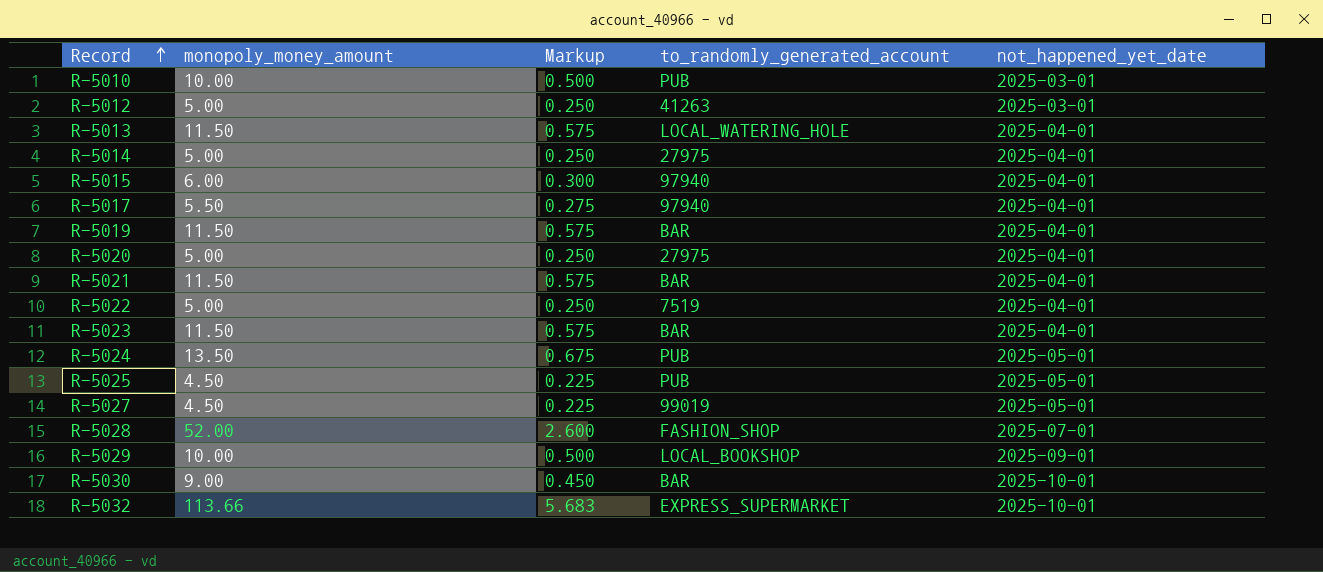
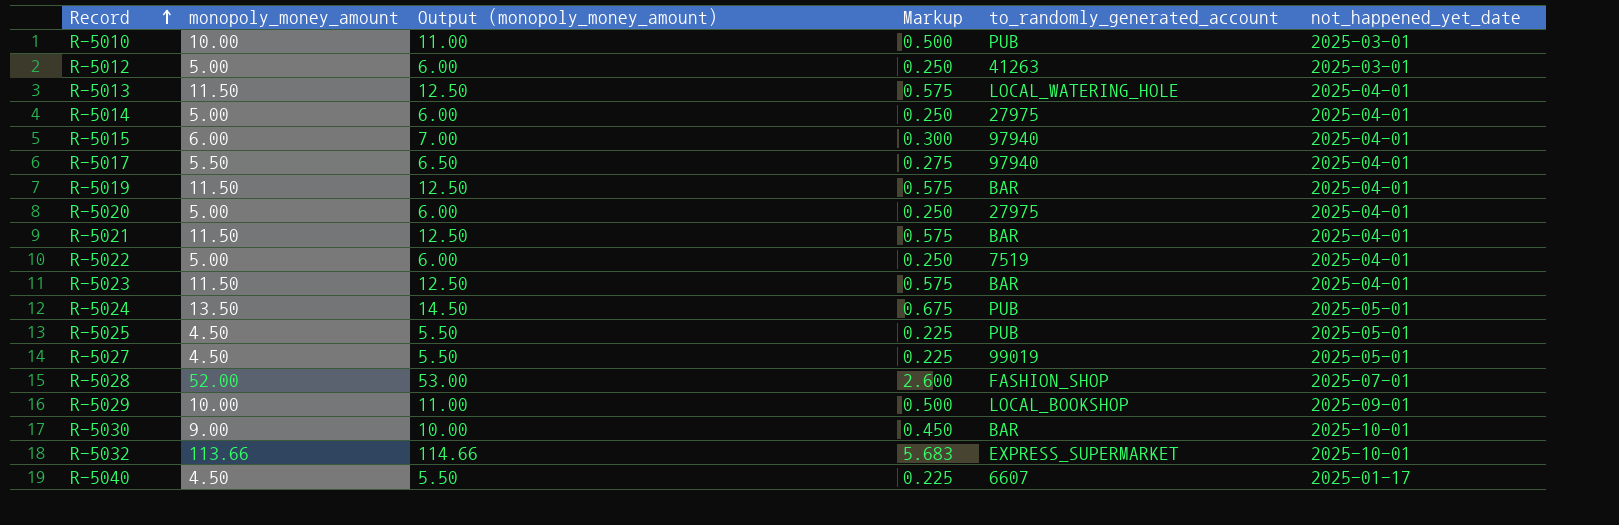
column Output (monopoly_money_amount) | formula: none -> [monopoly_money_amount] + 1
row R-5040: none -> 4.50 | 5.50 | 0.225 | 6607 | 2025-01-17

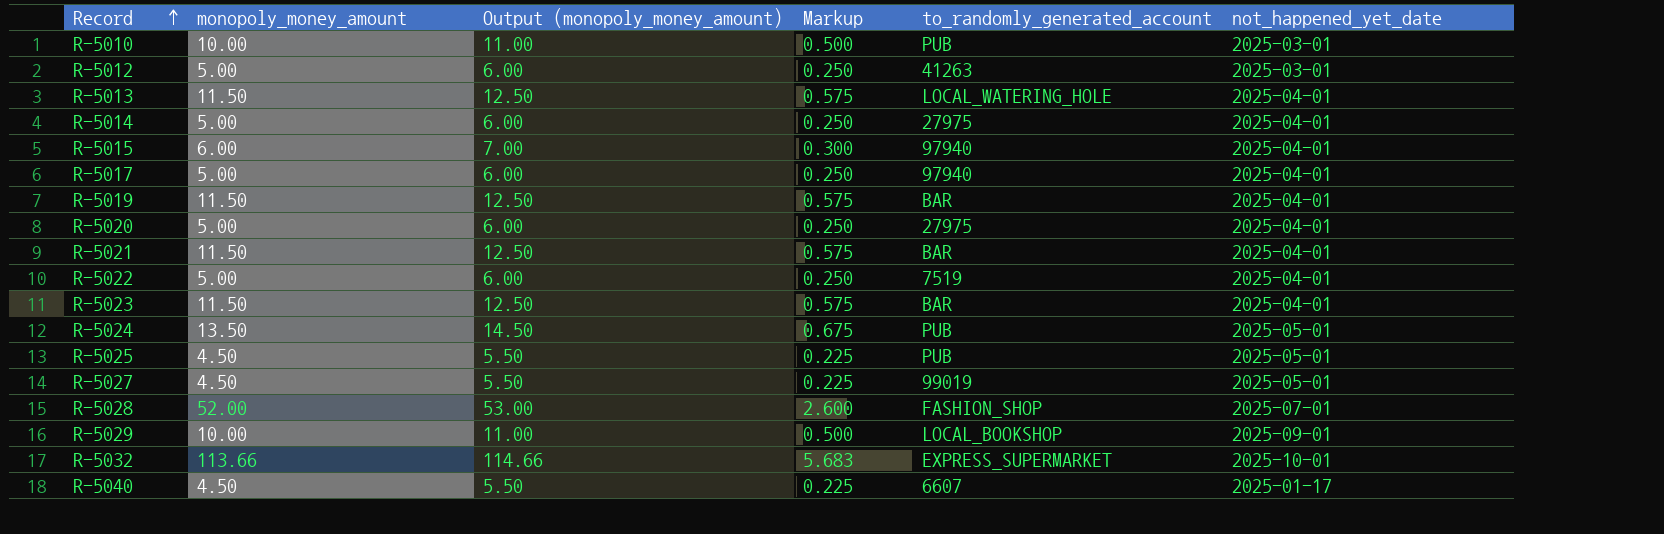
row R-5030: 9.00 | 10.00 | 0.450 | BAR | 2025-10-01 -> none
R-5017 | monopoly_money_amount: 5.50 -> 5.00
R-5017 | Output (monopoly_money_amount): 6.50 -> 6.00
R-5017 | Markup: 0.275 -> 0.250

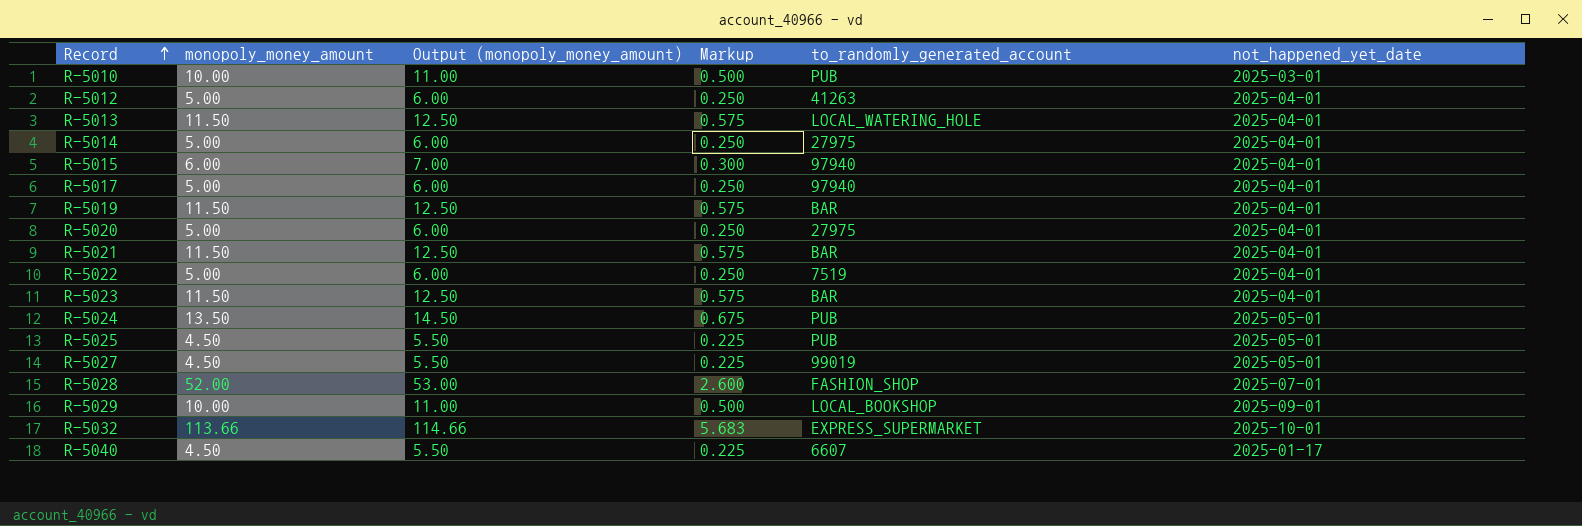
R-5012 | not_happened_yet_date: 2025-03-01 -> 2025-04-01

